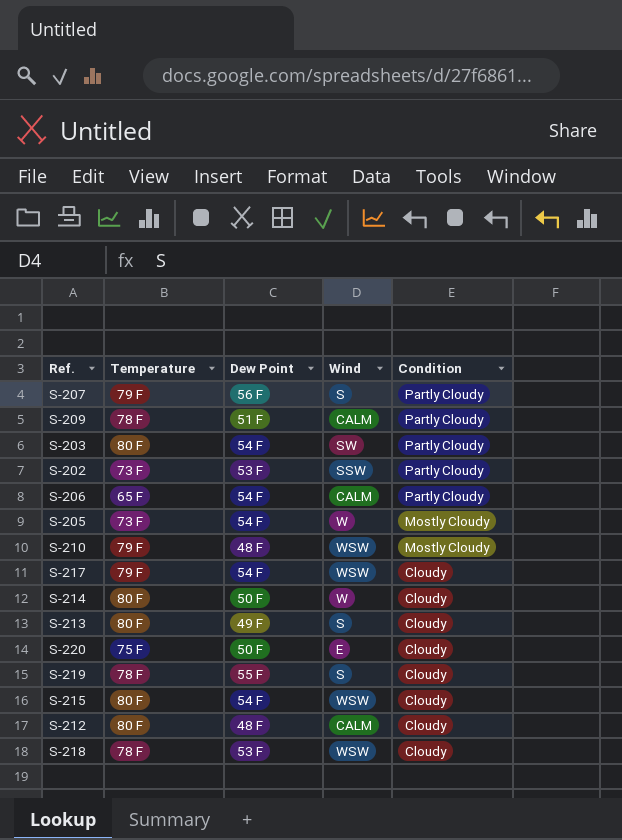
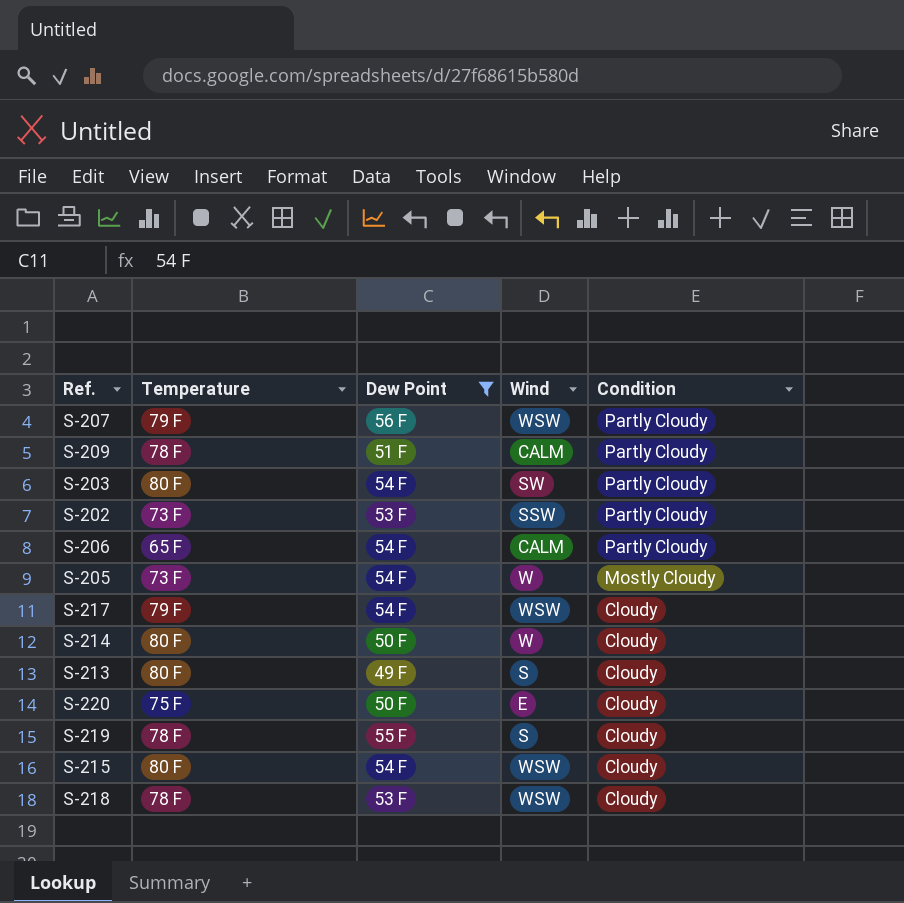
filter: none -> Dew Point != 48 F
S-207 | Wind: S -> WSW

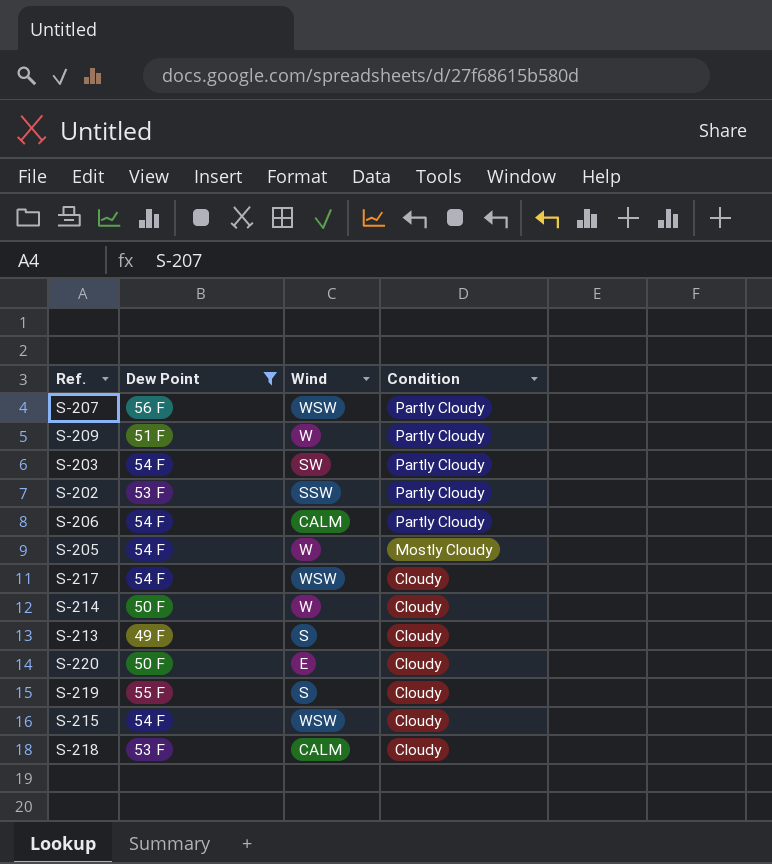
column Temperature | position: 2 -> none
S-209 | Wind: CALM -> W
S-218 | Wind: WSW -> CALM

